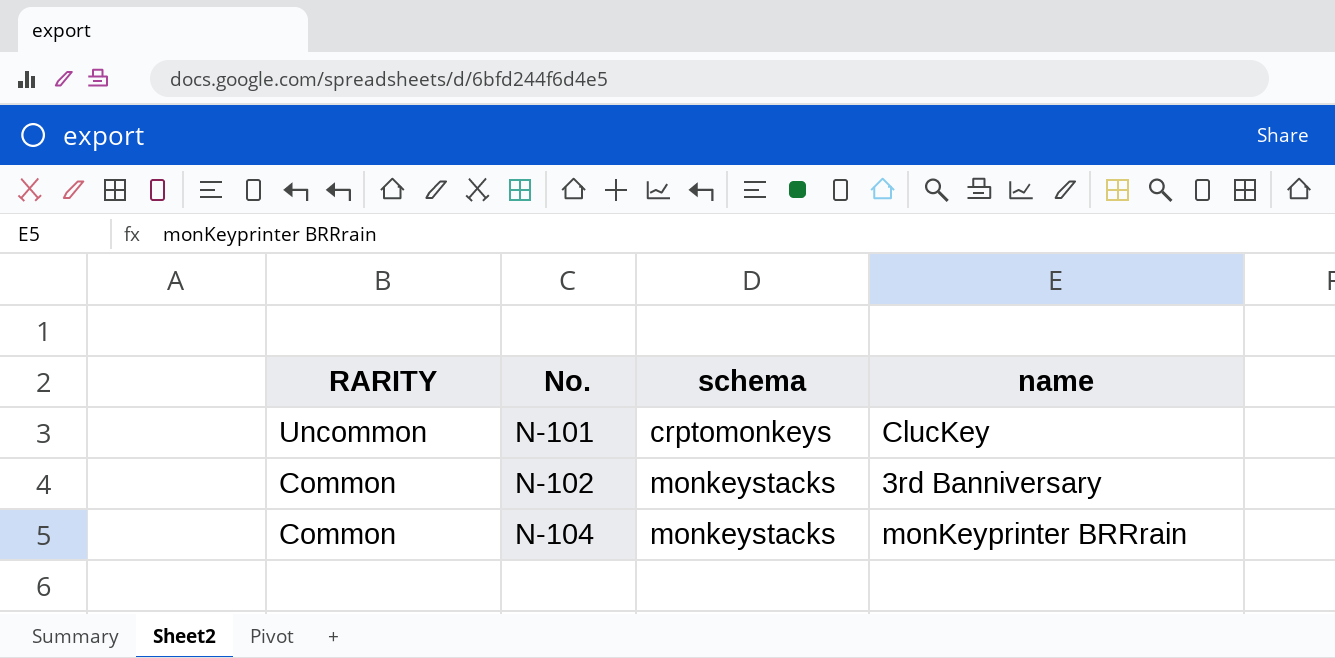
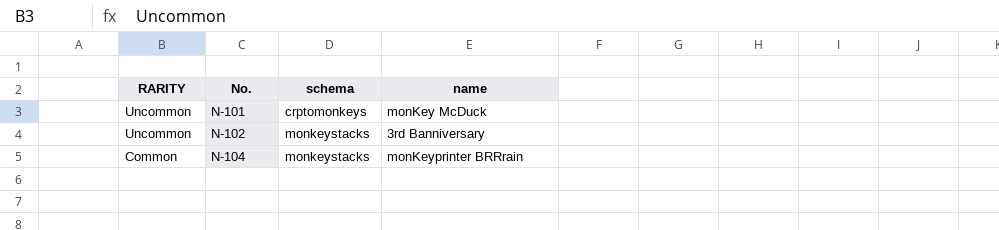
N-101 | name: ClucKey -> monKey McDuck
N-102 | RARITY: Common -> Uncommon

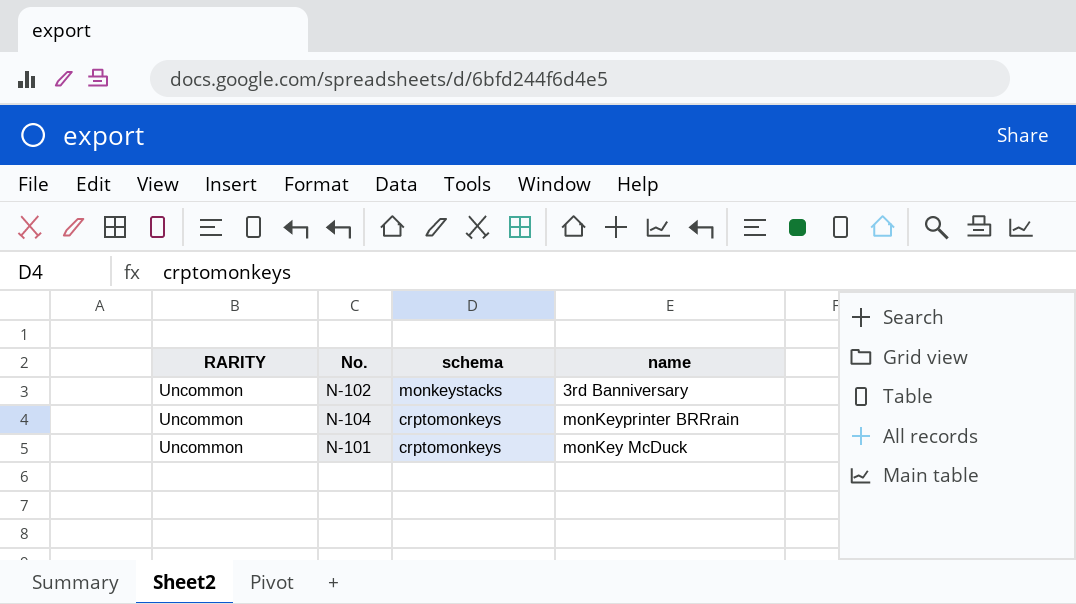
row order: RARITY descending -> schema descending
N-104 | RARITY: Common -> Uncommon
N-104 | schema: monkeystacks -> crptomonkeys

